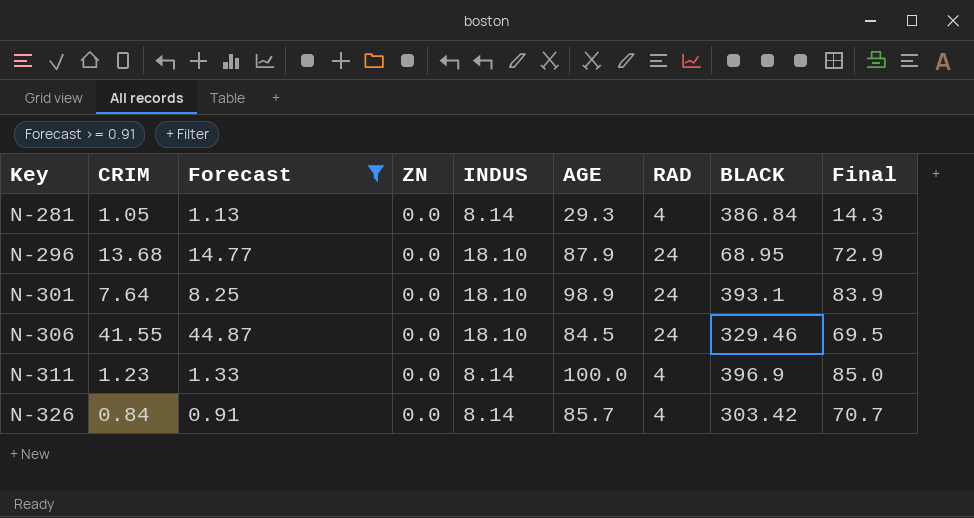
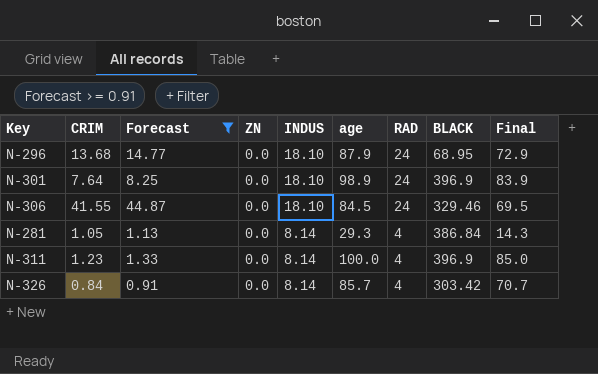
row order: Key ascending -> INDUS descending
column name: AGE -> age
N-301 | BLACK: 393.1 -> 396.9

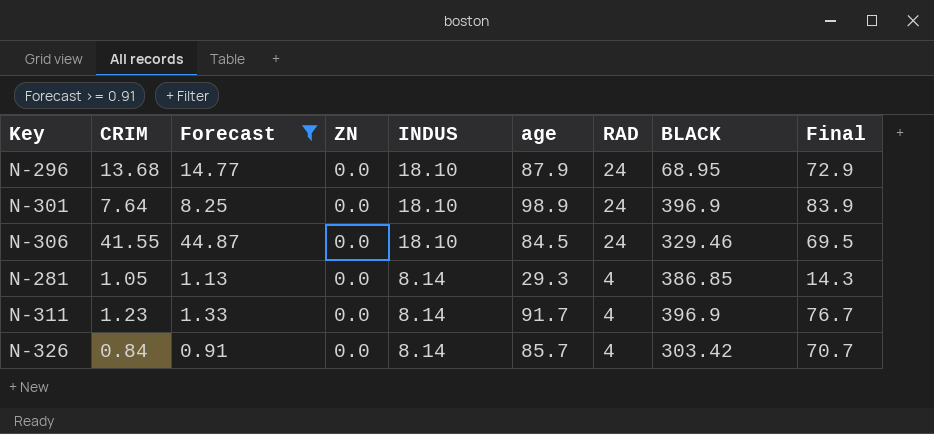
N-281 | BLACK: 386.84 -> 386.85
N-311 | age: 100.0 -> 91.7
N-311 | Final: 85.0 -> 76.7

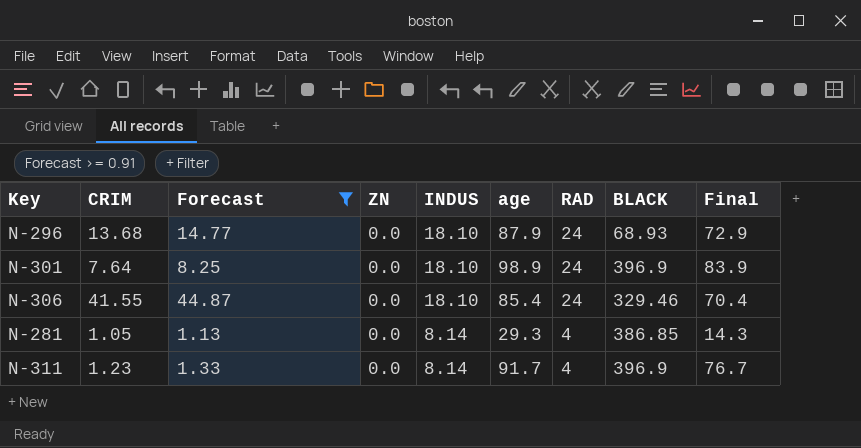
row N-326: 0.84 | 0.91 | 0.0 | 8.14 | 85.7 | 4 | 303.42 | 70.7 -> none
N-296 | BLACK: 68.95 -> 68.93
N-306 | age: 84.5 -> 85.4
N-306 | Final: 69.5 -> 70.4

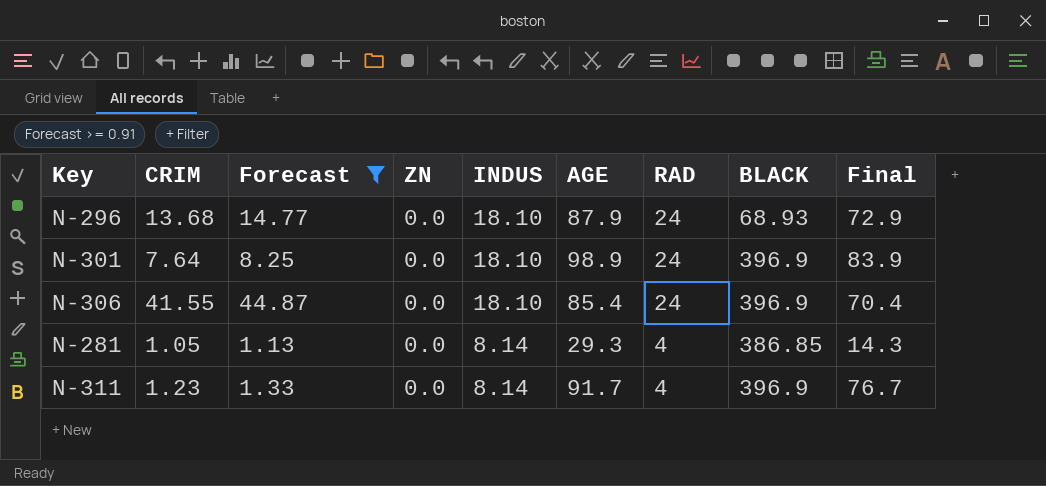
column name: age -> AGE
N-306 | BLACK: 329.46 -> 396.9

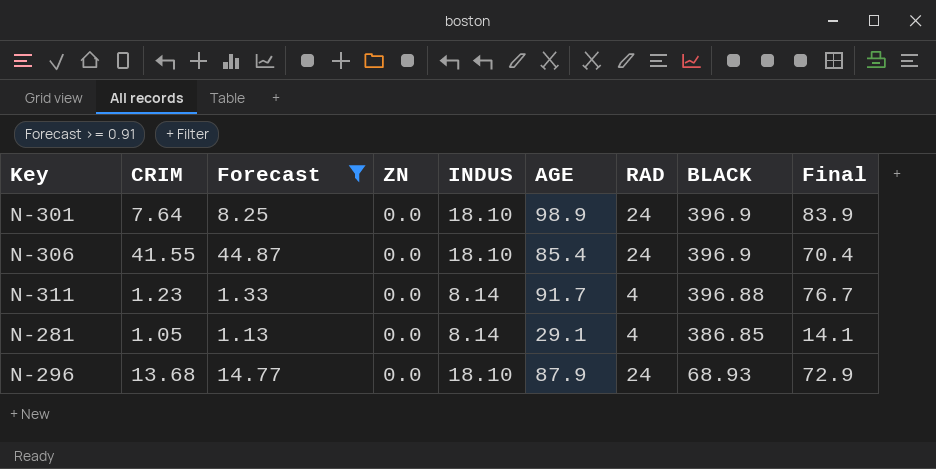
row order: INDUS descending -> BLACK descending
N-311 | BLACK: 396.9 -> 396.88
N-281 | AGE: 29.3 -> 29.1
N-281 | Final: 14.3 -> 14.1

